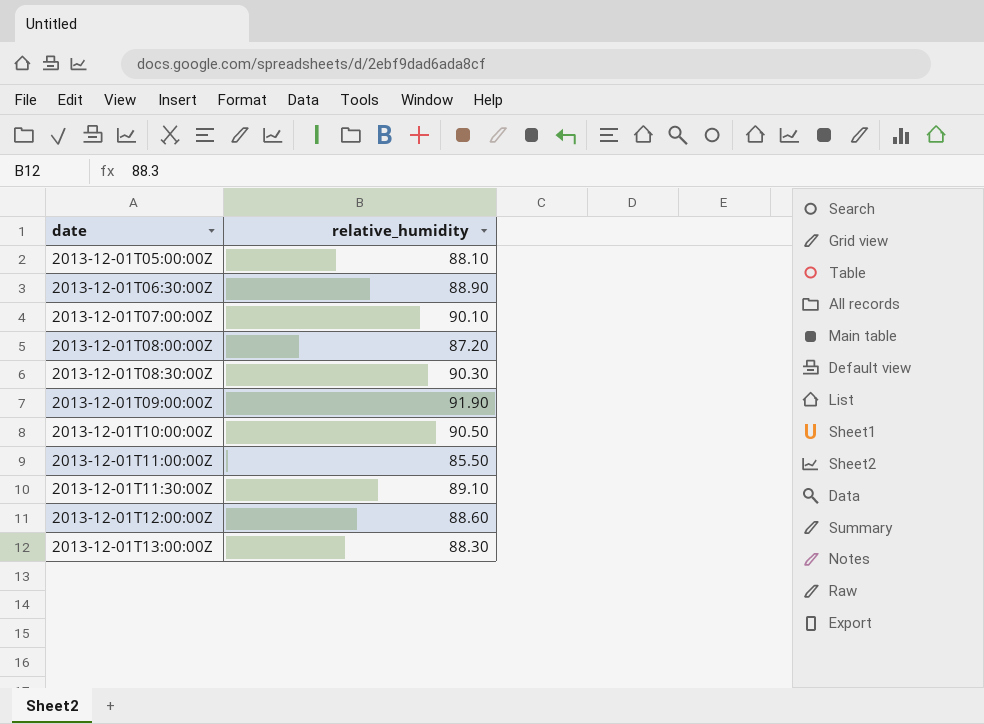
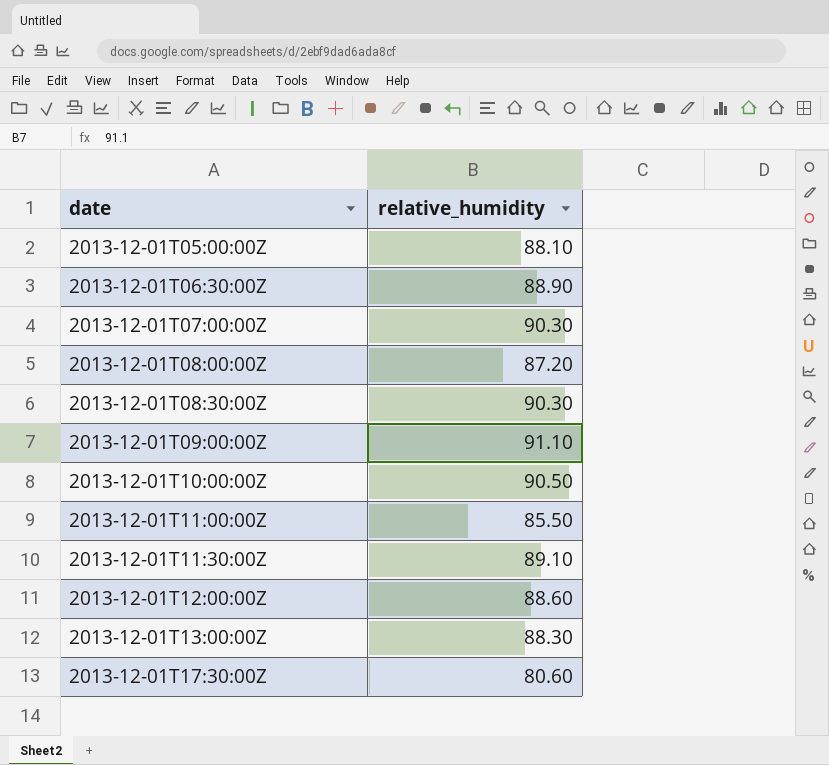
2013-12-01T07:00:00Z | relative_humidity: 90.10 -> 90.30
2013-12-01T09:00:00Z | relative_humidity: 91.90 -> 91.10
row 2013-12-01T17:30:00Z: none -> 80.60

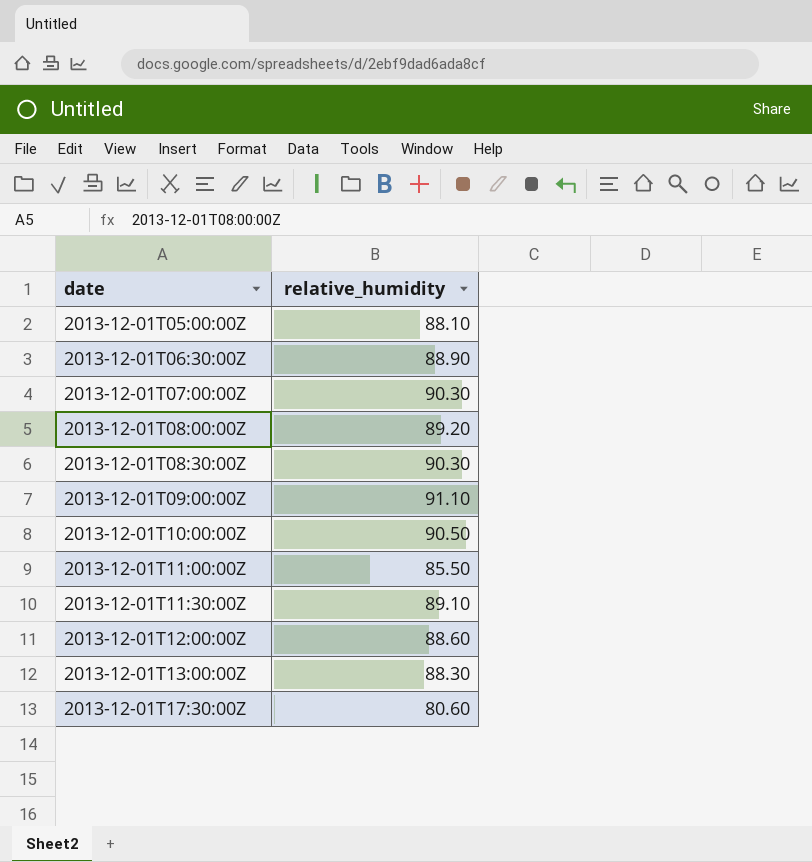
2013-12-01T08:00:00Z | relative_humidity: 87.20 -> 89.20

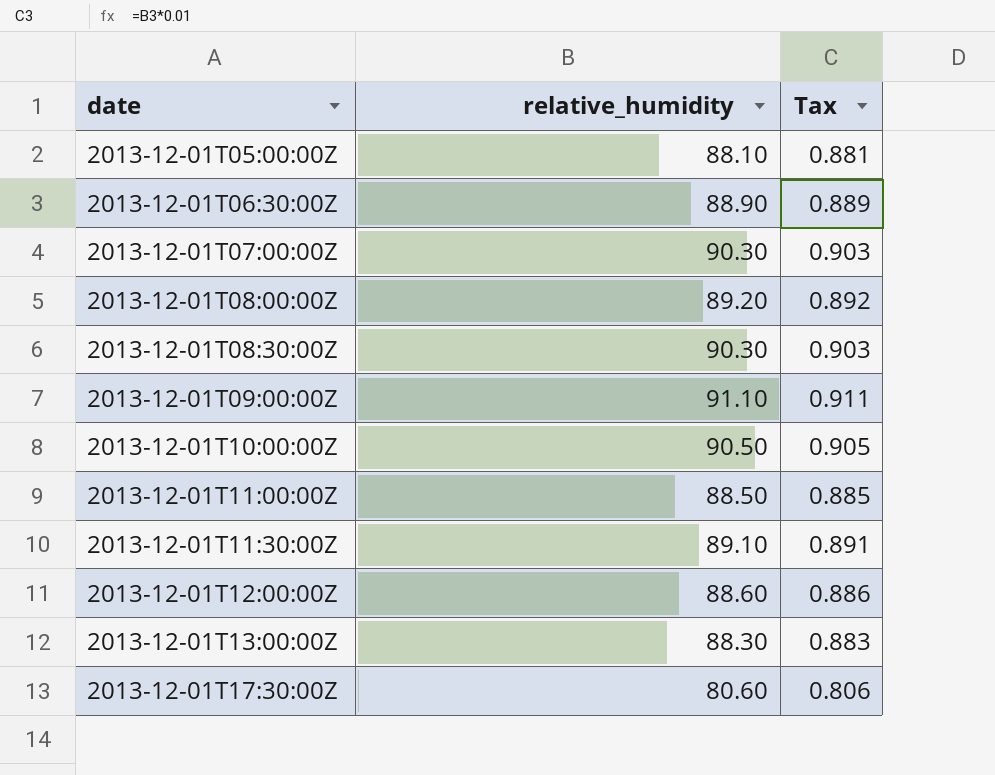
column Tax | formula: none -> [relative_humidity] * 0.01
2013-12-01T11:00:00Z | relative_humidity: 85.50 -> 88.50

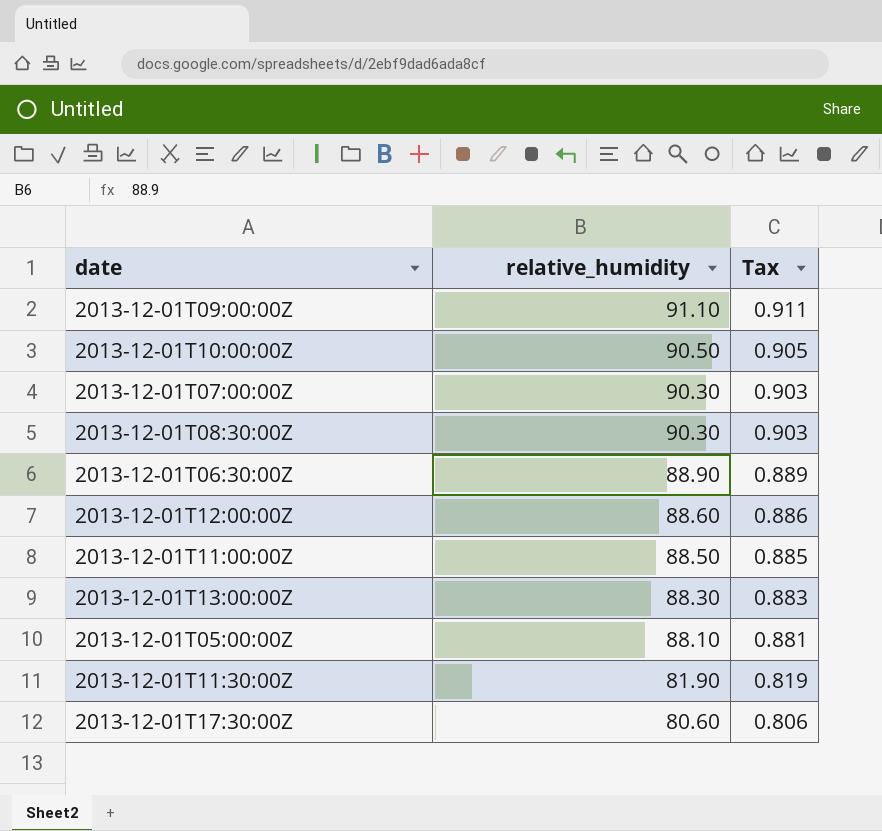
row order: date ascending -> relative_humidity descending
row 2013-12-01T08:00:00Z: 89.20 | 0.892 -> none
2013-12-01T11:30:00Z | relative_humidity: 89.10 -> 81.90
2013-12-01T11:30:00Z | Tax: 0.891 -> 0.819

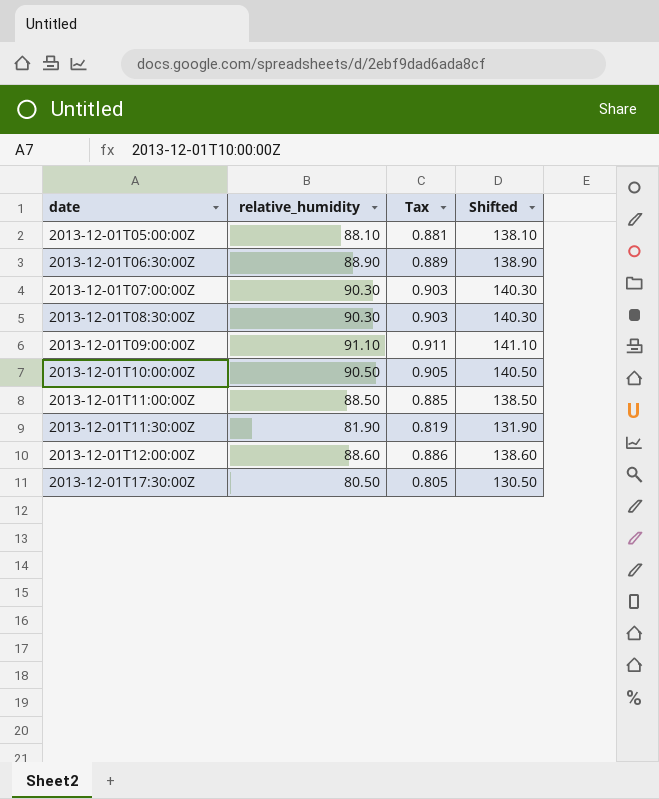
row order: relative_humidity descending -> date ascending
column Shifted | formula: none -> [relative_humidity] + 50
row 2013-12-01T13:00:00Z: 88.30 | 0.883 -> none
2013-12-01T17:30:00Z | relative_humidity: 80.60 -> 80.50
2013-12-01T17:30:00Z | Tax: 0.806 -> 0.805

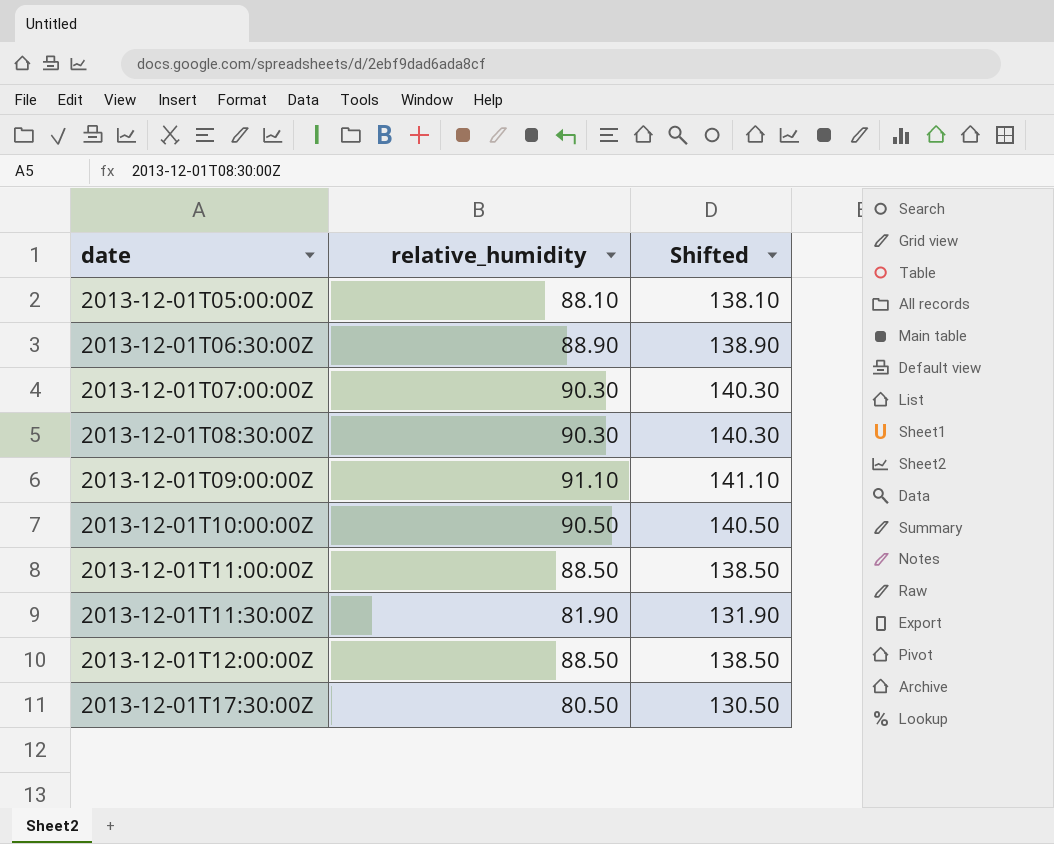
column Tax | formula: [relative_humidity] * 0.01 -> none
2013-12-01T12:00:00Z | relative_humidity: 88.60 -> 88.50
2013-12-01T12:00:00Z | Shifted: 138.60 -> 138.50

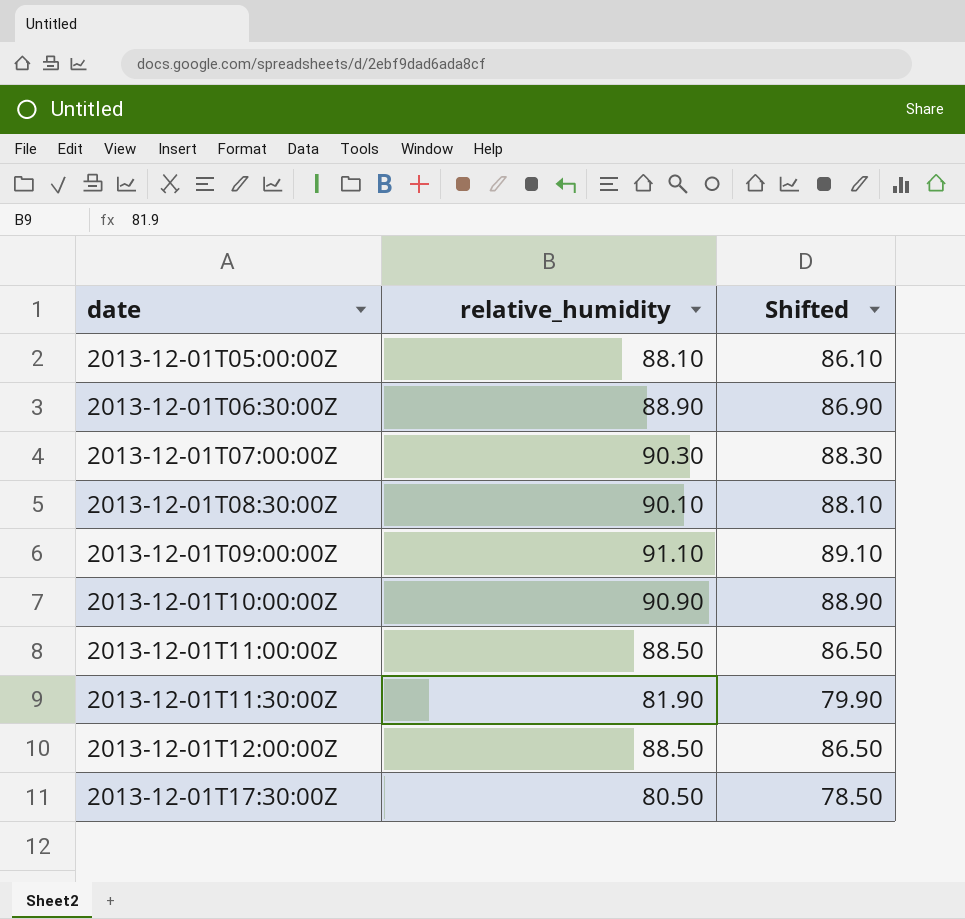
column Shifted | formula: [relative_humidity] + 50 -> [relative_humidity] - 2
2013-12-01T08:30:00Z | relative_humidity: 90.30 -> 90.10
2013-12-01T10:00:00Z | relative_humidity: 90.50 -> 90.90

